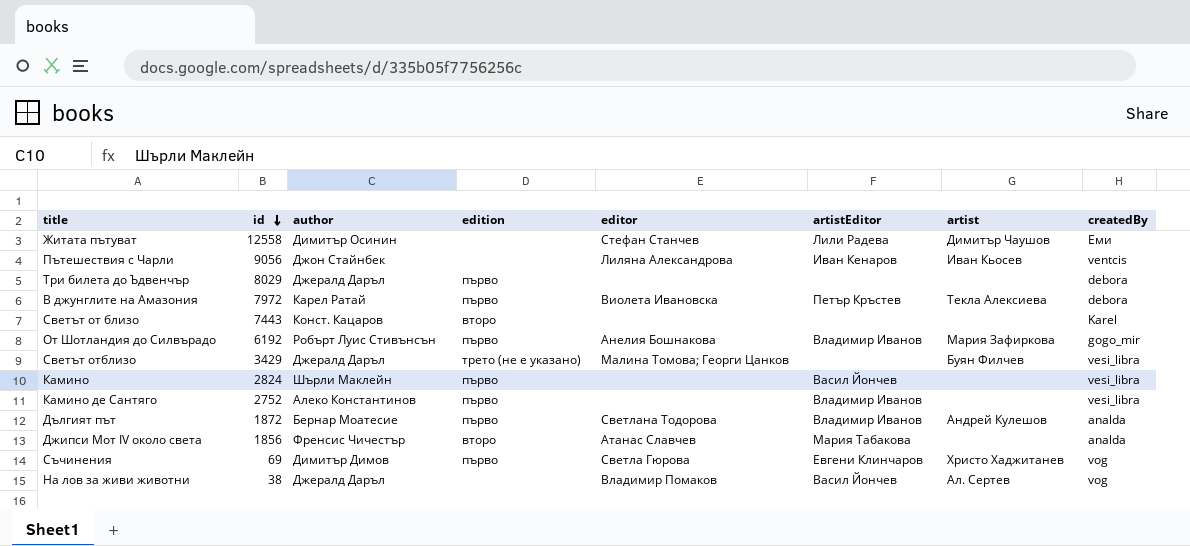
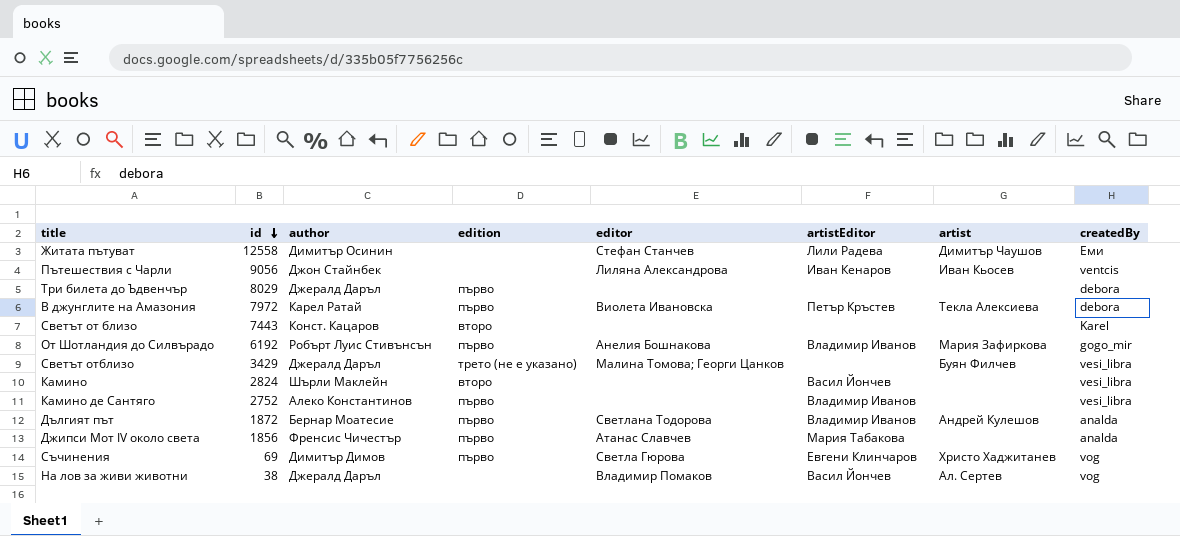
Камино | edition: първо -> второ
Джипси Мот IV около света | edition: второ -> първо

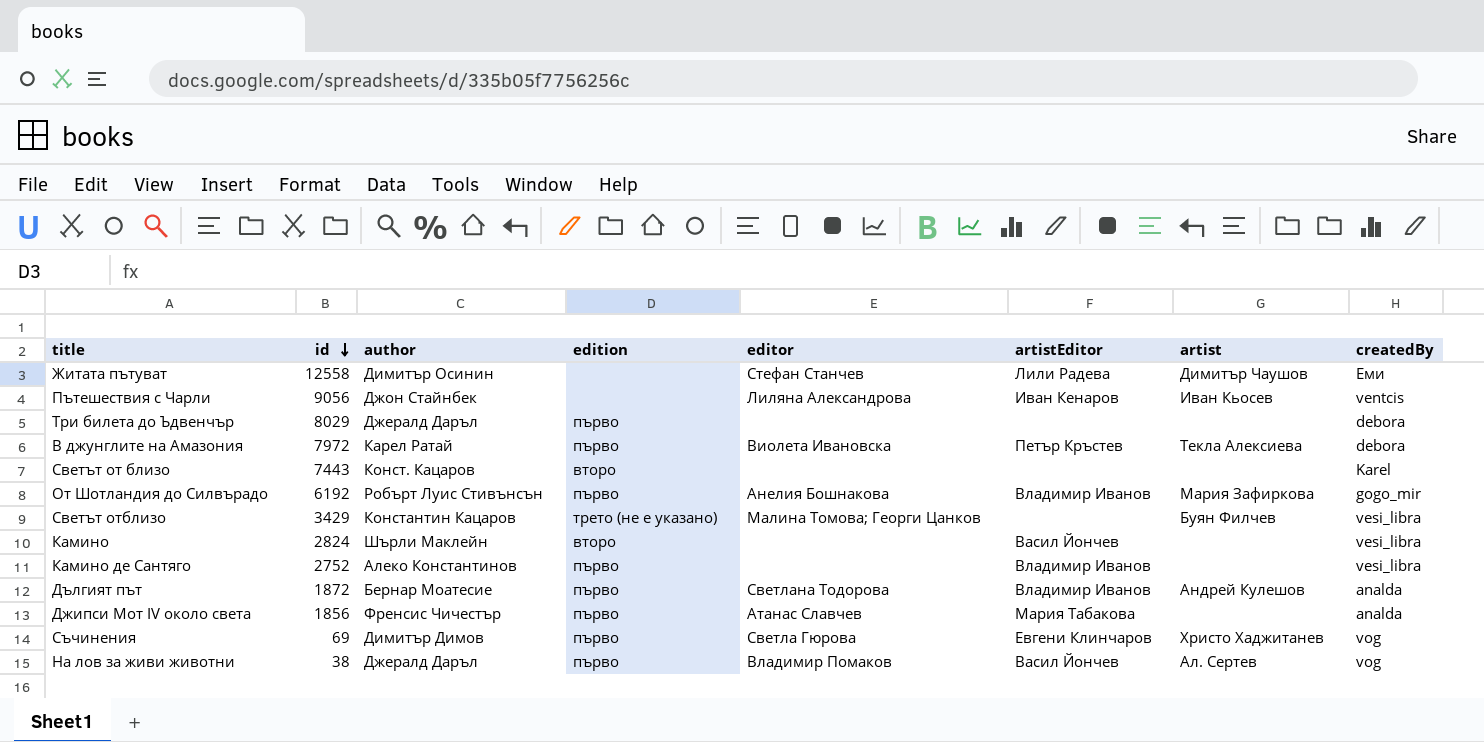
Светът отблизо | author: Джералд Даръл -> Константин Кацаров
На лов за живи животни | edition: none -> първо

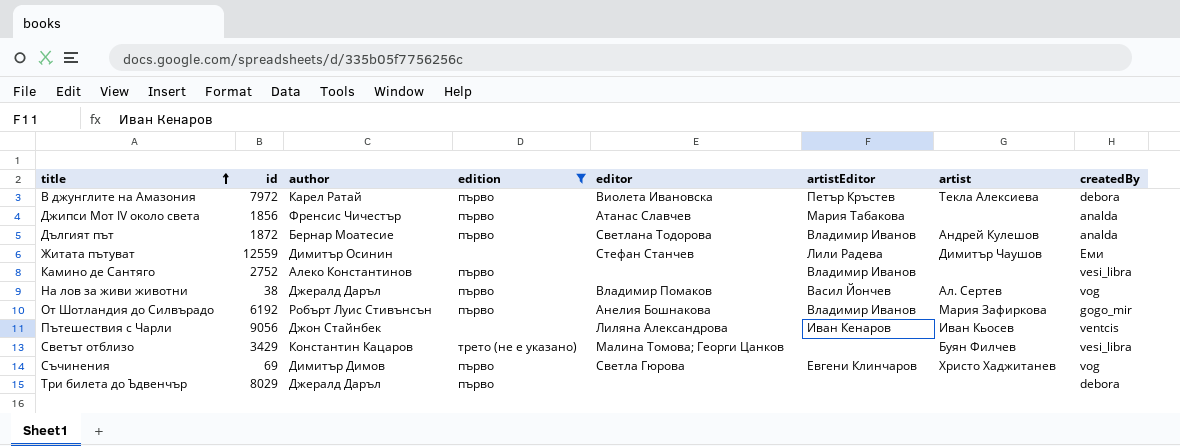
filter: none -> edition != второ
row order: id descending -> title ascending
Житата пътуват | id: 12558 -> 12559

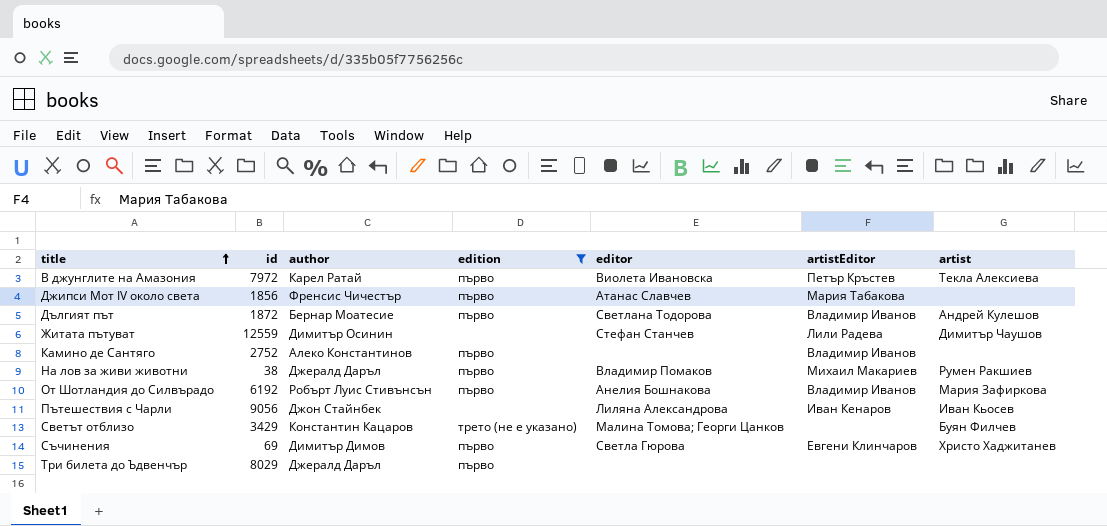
column createdBy | position: 8 -> none
На лов за живи животни | artistEditor: Васил Йончев -> Михаил Макариев
На лов за живи животни | artist: Ал. Сертев -> Румен Ракшиев

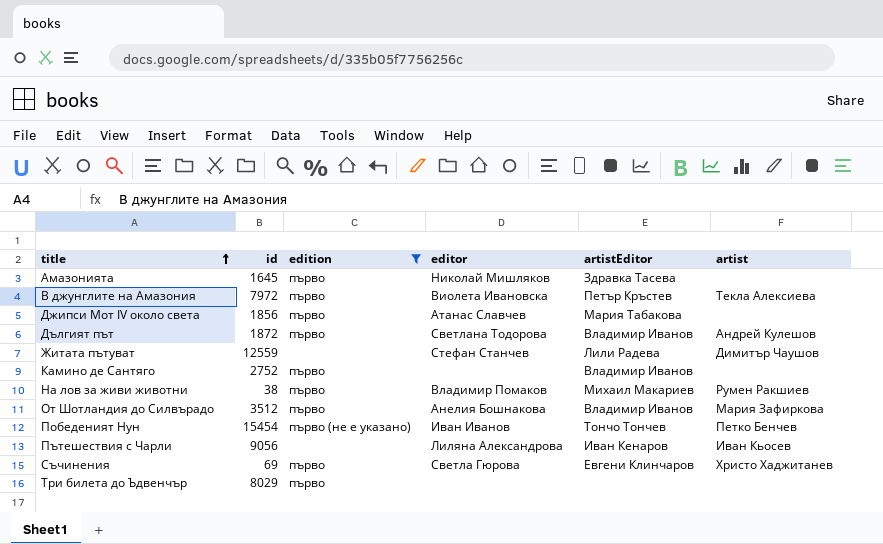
column author | position: 3 -> none
row Светът отблизо: 3429 | Константин Кацаров | трето (не е указано) | Малина Томова; Георги Цанков | none | Буян Филчев -> none
row Амазонията: none -> 1645 | първо | Николай Мишляков | Здравка Тасева | none
От Шотландия до Силвърадо | id: 6192 -> 3512
row Победеният Нун: none -> 15454 | първо (не е указано) | Иван Иванов | Тончо Тончев | Петко Бенчев

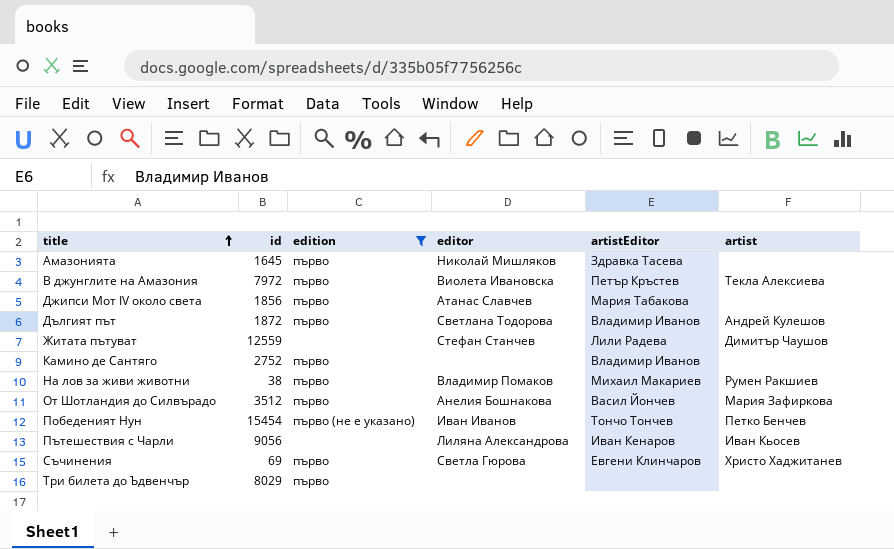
От Шотландия до Силвърадо | artistEditor: Владимир Иванов -> Васил Йончев

